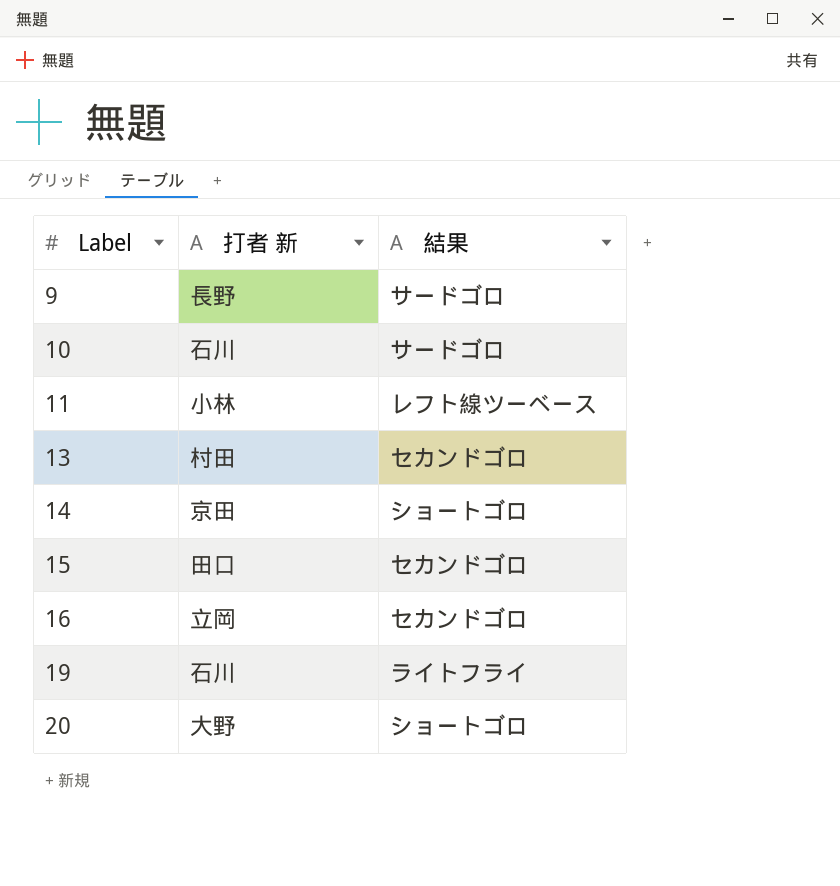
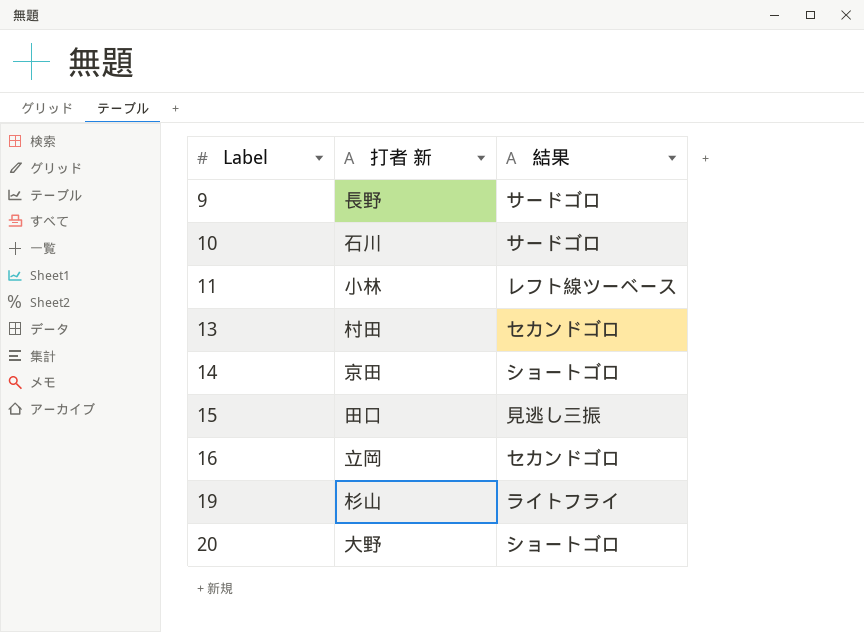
15 | 結果: セカンドゴロ -> 見逃し三振
19 | 打者 新: 石川 -> 杉山

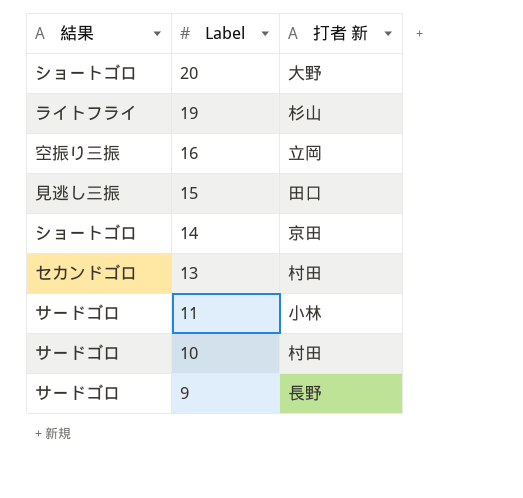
row order: Label ascending -> Label descending
column 結果 | position: 3 -> 1
16 | 結果: セカンドゴロ -> 空振り三振
11 | 結果: レフト線ツーベース -> サードゴロ
10 | 打者 新: 石川 -> 村田

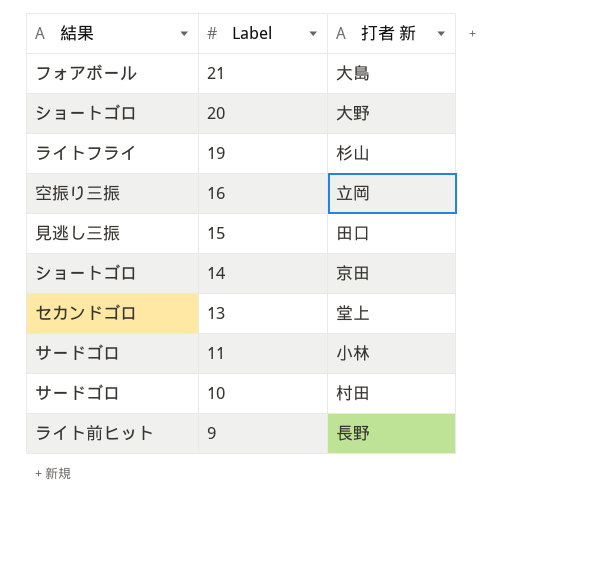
row 21: none -> フォアボール | 大島
13 | 打者 新: 村田 -> 堂上
9 | 結果: サードゴロ -> ライト前ヒット

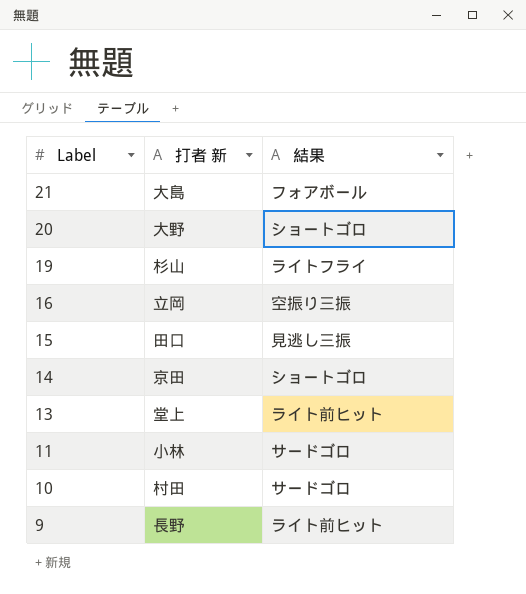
column 結果 | position: 1 -> 3
13 | 結果: セカンドゴロ -> ライト前ヒット

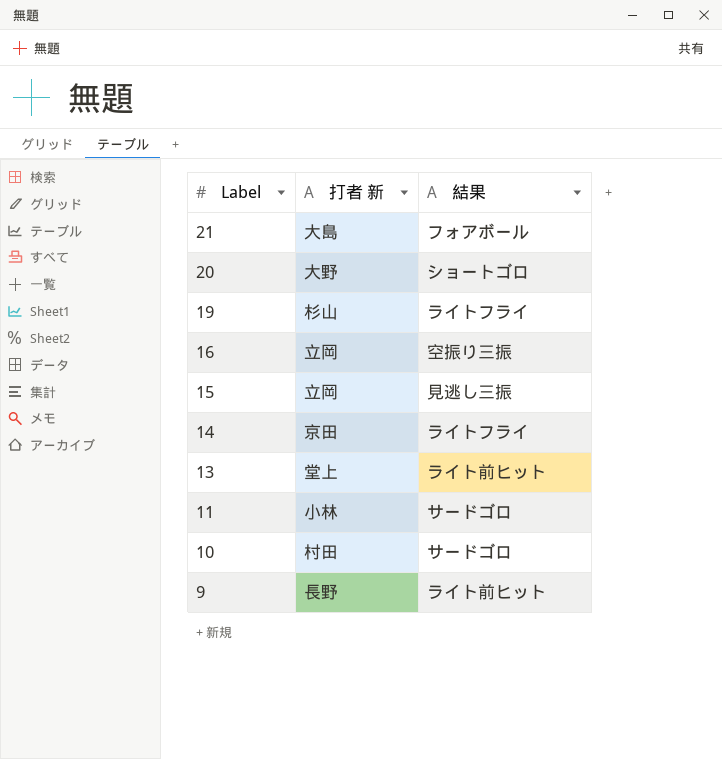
15 | 打者 新: 田口 -> 立岡
14 | 結果: ショートゴロ -> ライトフライ

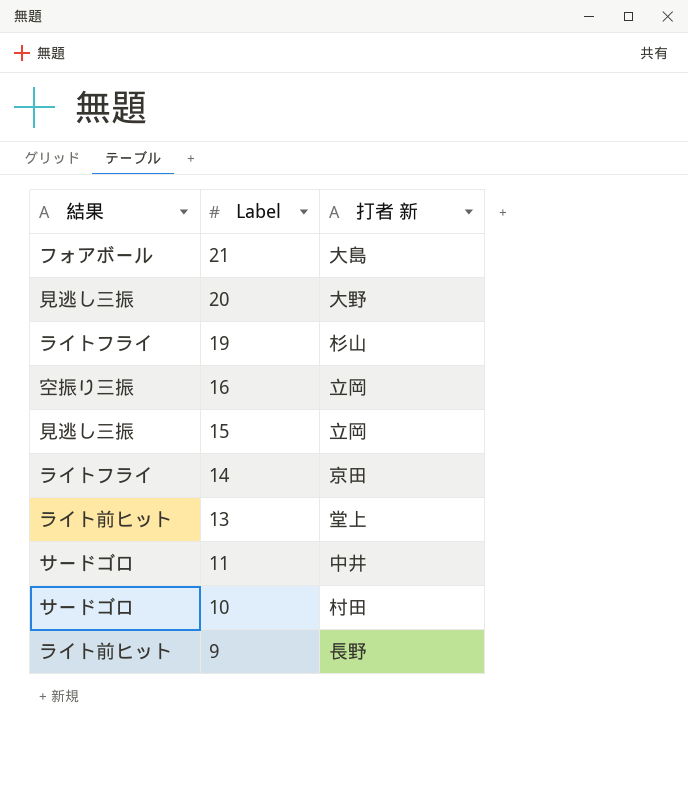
column 結果 | position: 3 -> 1
20 | 結果: ショートゴロ -> 見逃し三振
11 | 打者 新: 小林 -> 中井

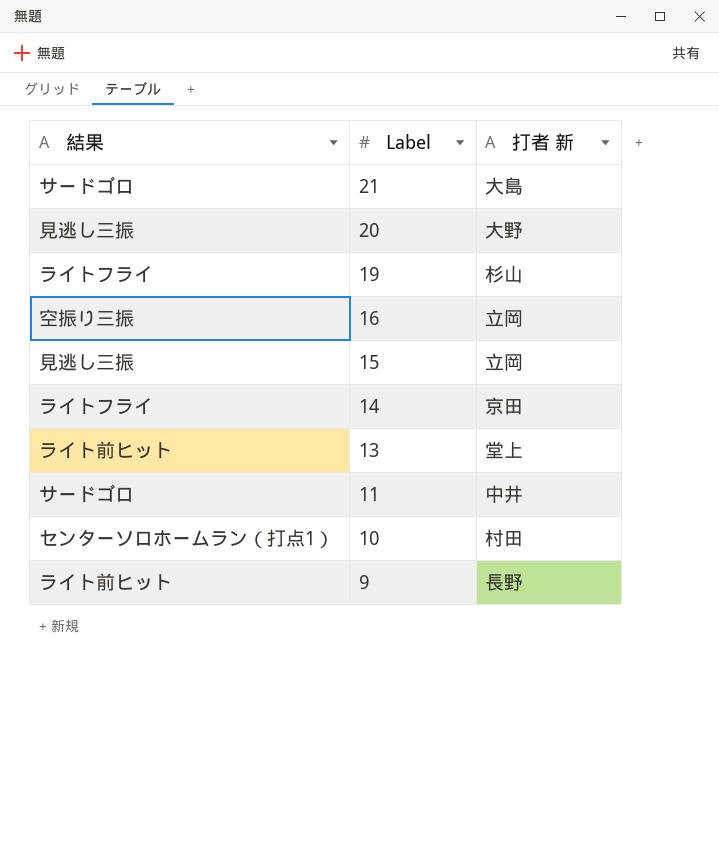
21 | 結果: フォアボール -> サードゴロ
10 | 結果: サードゴロ -> センターソロホームラン（打点1）

